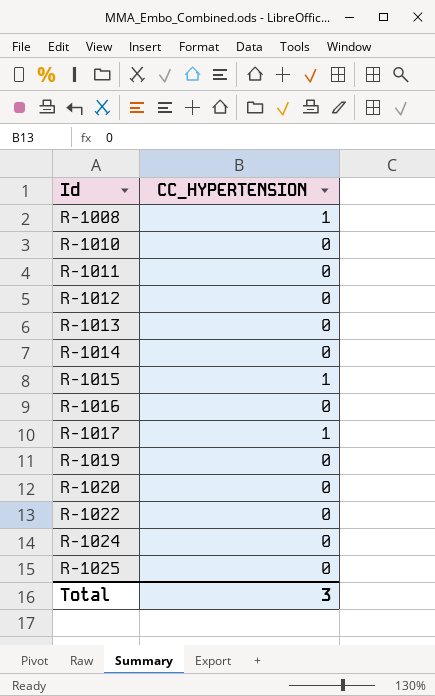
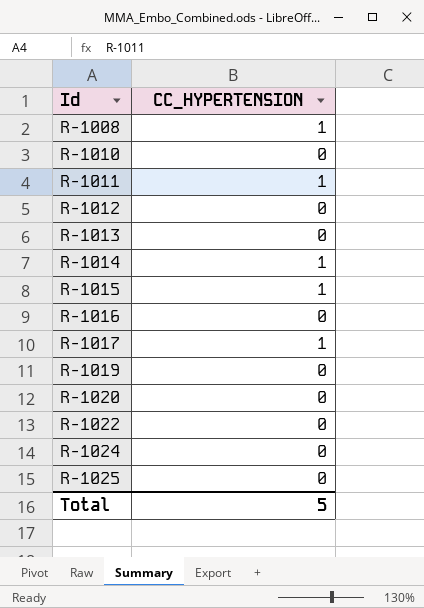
R-1011 | CC_HYPERTENSION: 0 -> 1
R-1014 | CC_HYPERTENSION: 0 -> 1
Total | CC_HYPERTENSION: 3 -> 5

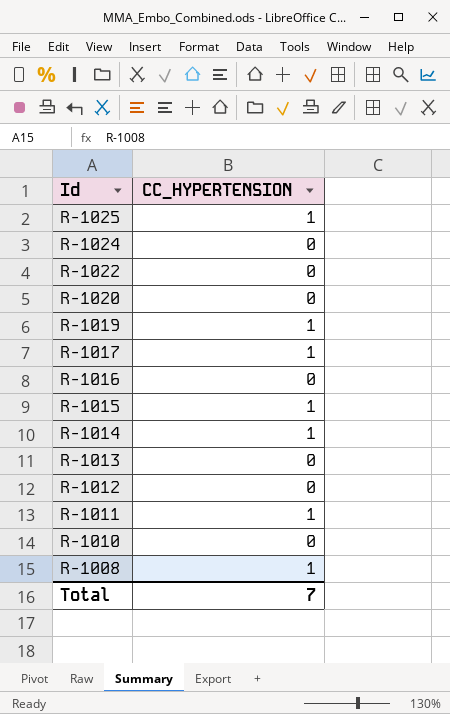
row order: Id ascending -> Id descending
R-1025 | CC_HYPERTENSION: 0 -> 1
R-1019 | CC_HYPERTENSION: 0 -> 1
Total | CC_HYPERTENSION: 5 -> 7

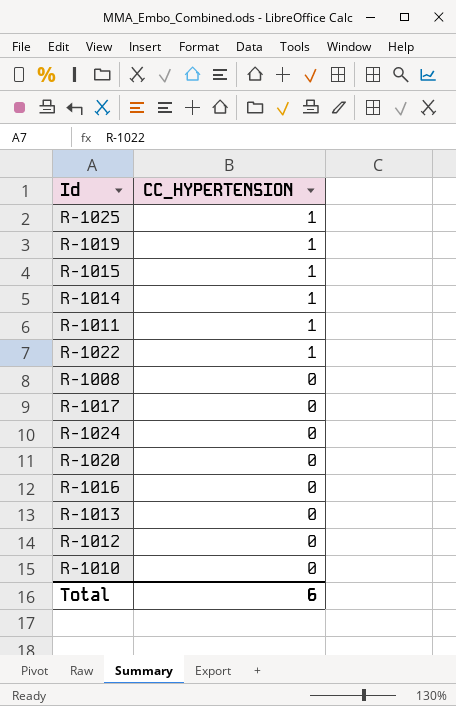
row order: Id descending -> CC_HYPERTENSION descending
R-1022 | CC_HYPERTENSION: 0 -> 1
R-1008 | CC_HYPERTENSION: 1 -> 0
R-1017 | CC_HYPERTENSION: 1 -> 0
Total | CC_HYPERTENSION: 7 -> 6

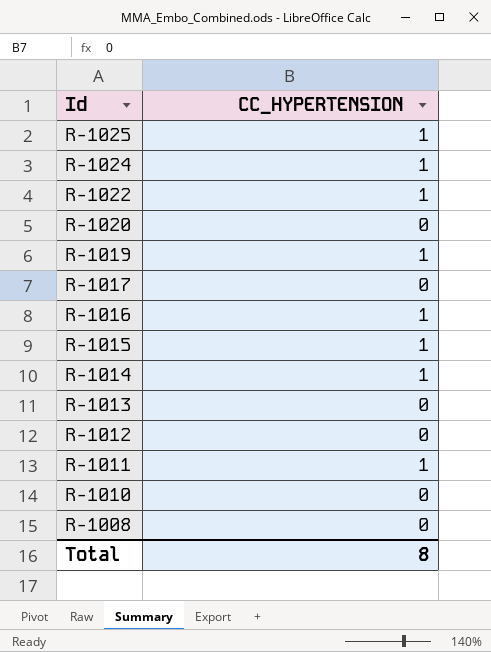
row order: CC_HYPERTENSION descending -> Id descending
R-1024 | CC_HYPERTENSION: 0 -> 1
R-1016 | CC_HYPERTENSION: 0 -> 1
Total | CC_HYPERTENSION: 6 -> 8

